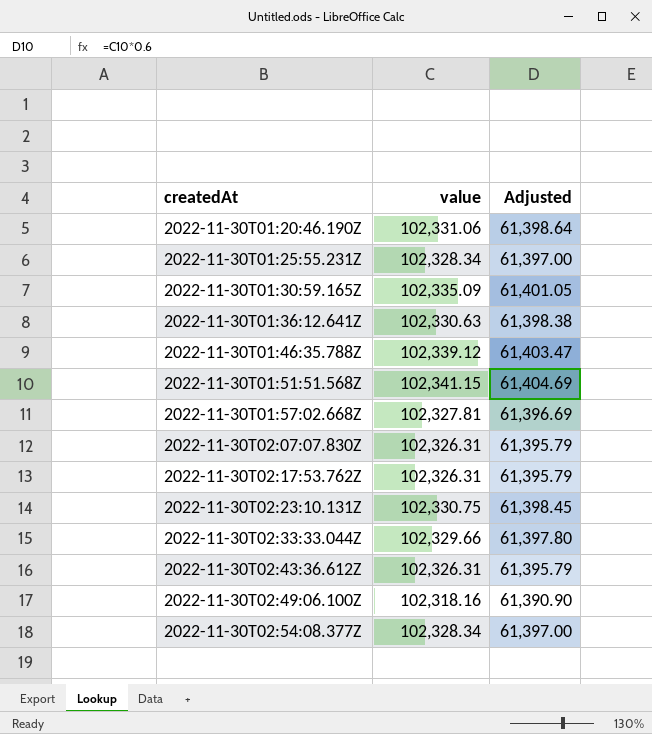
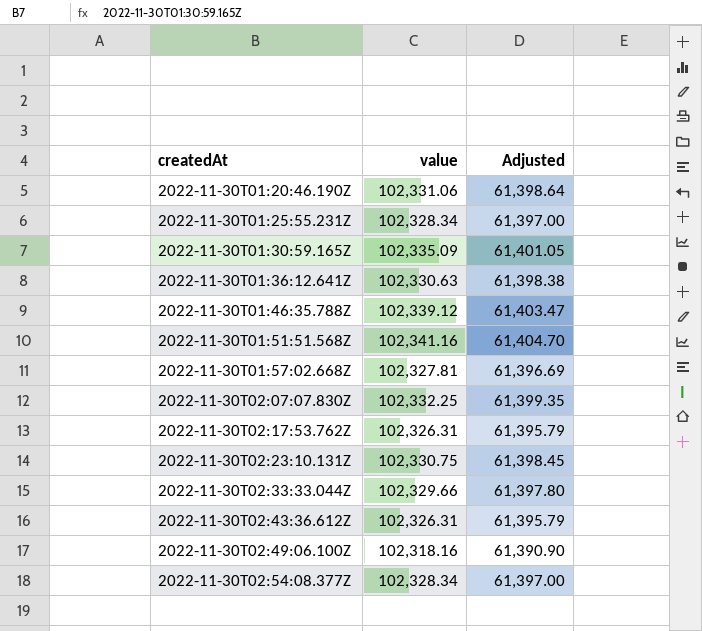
2022-11-30T01:51:51.568Z | value: 102,341.15 -> 102,341.16
2022-11-30T01:51:51.568Z | Adjusted: 61,404.69 -> 61,404.70
2022-11-30T02:07:07.830Z | value: 102,326.31 -> 102,332.25
2022-11-30T02:07:07.830Z | Adjusted: 61,395.79 -> 61,399.35

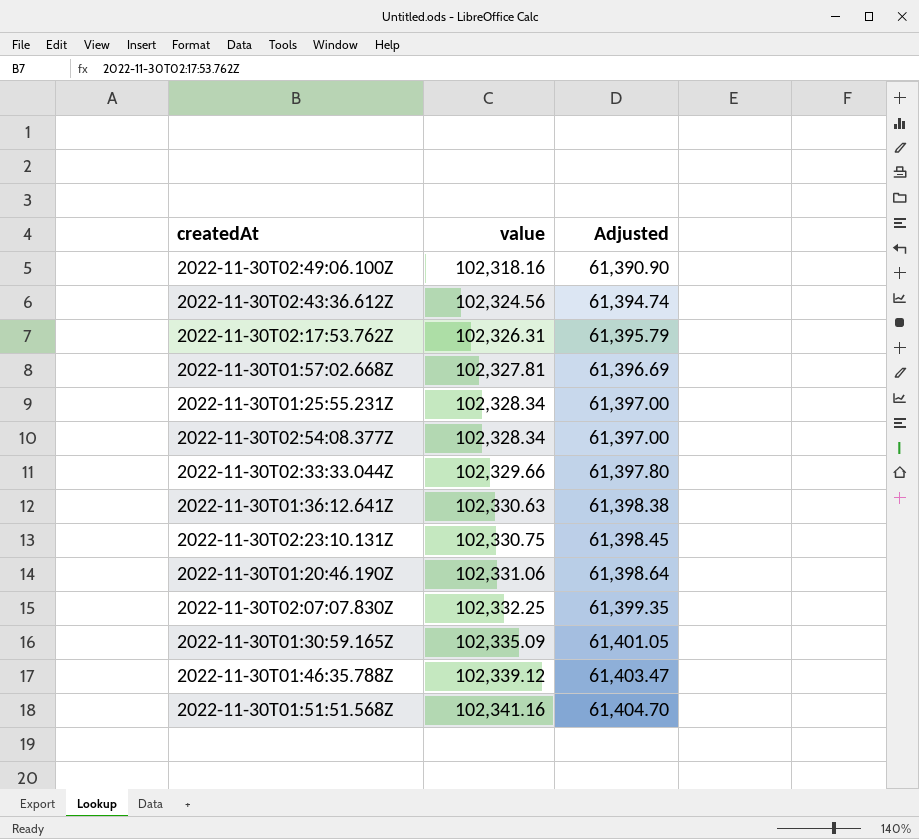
row order: createdAt ascending -> value ascending
2022-11-30T02:43:36.612Z | value: 102,326.31 -> 102,324.56
2022-11-30T02:43:36.612Z | Adjusted: 61,395.79 -> 61,394.74

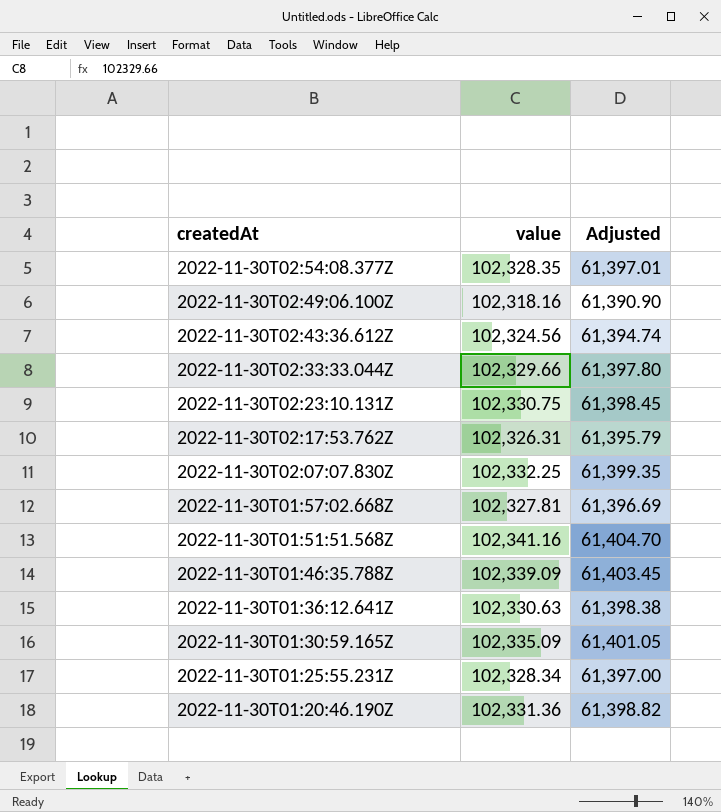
row order: value ascending -> createdAt descending
2022-11-30T02:54:08.377Z | value: 102,328.34 -> 102,328.35
2022-11-30T02:54:08.377Z | Adjusted: 61,397.00 -> 61,397.01
2022-11-30T01:46:35.788Z | value: 102,339.12 -> 102,339.09
2022-11-30T01:46:35.788Z | Adjusted: 61,403.47 -> 61,403.45
2022-11-30T01:20:46.190Z | value: 102,331.06 -> 102,331.36
2022-11-30T01:20:46.190Z | Adjusted: 61,398.64 -> 61,398.82

